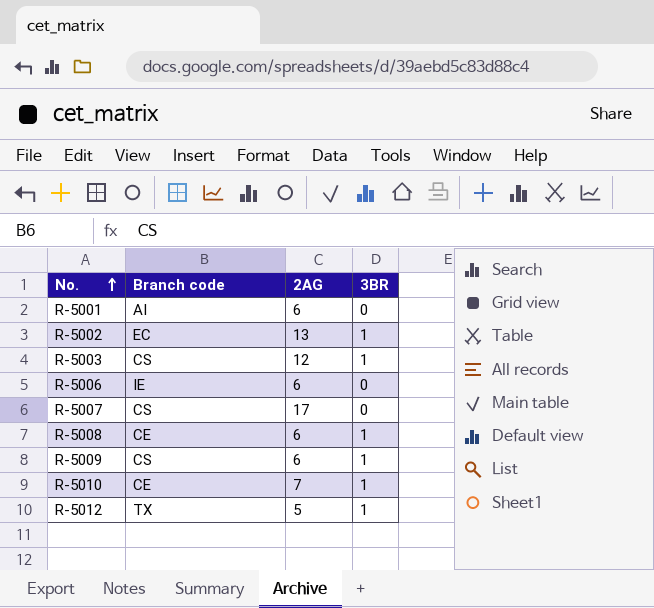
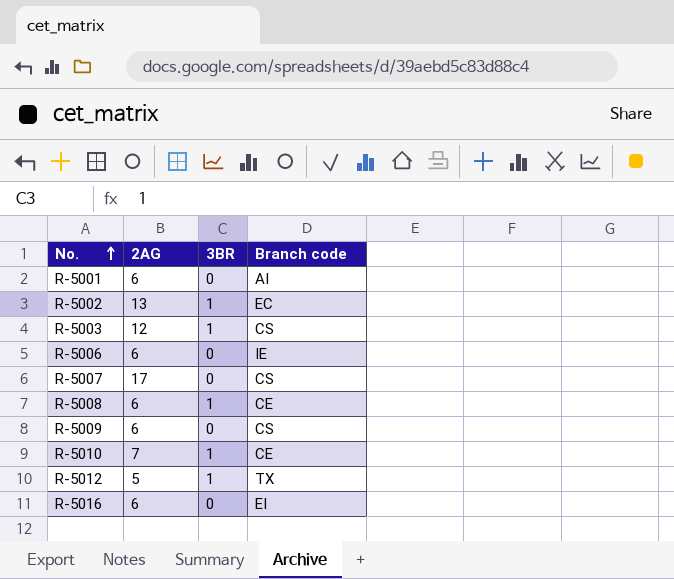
column Branch code | position: 2 -> 4
R-5009 | 3BR: 1 -> 0
row R-5016: none -> 6 | 0 | EI

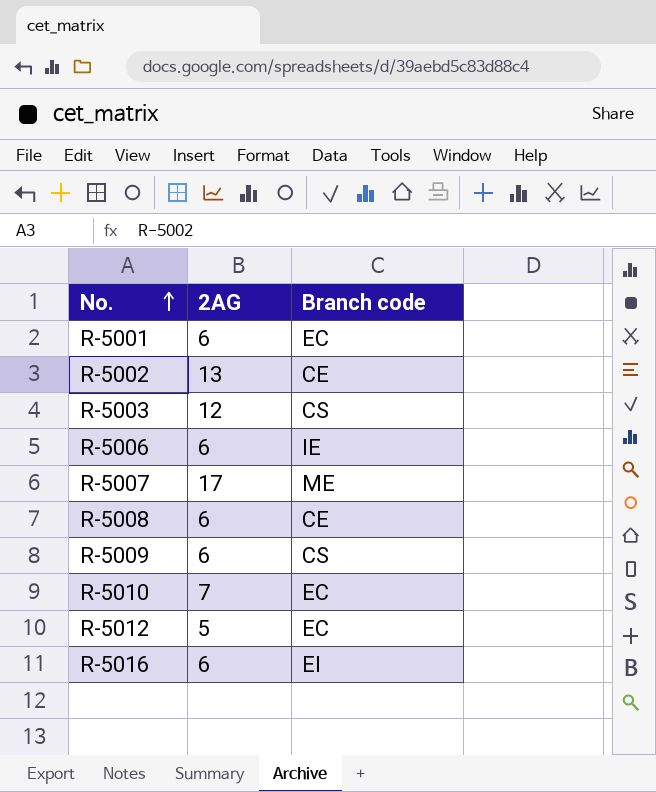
column 3BR | position: 3 -> none
R-5001 | Branch code: AI -> EC
R-5002 | Branch code: EC -> CE
R-5007 | Branch code: CS -> ME
R-5010 | Branch code: CE -> EC
R-5012 | Branch code: TX -> EC

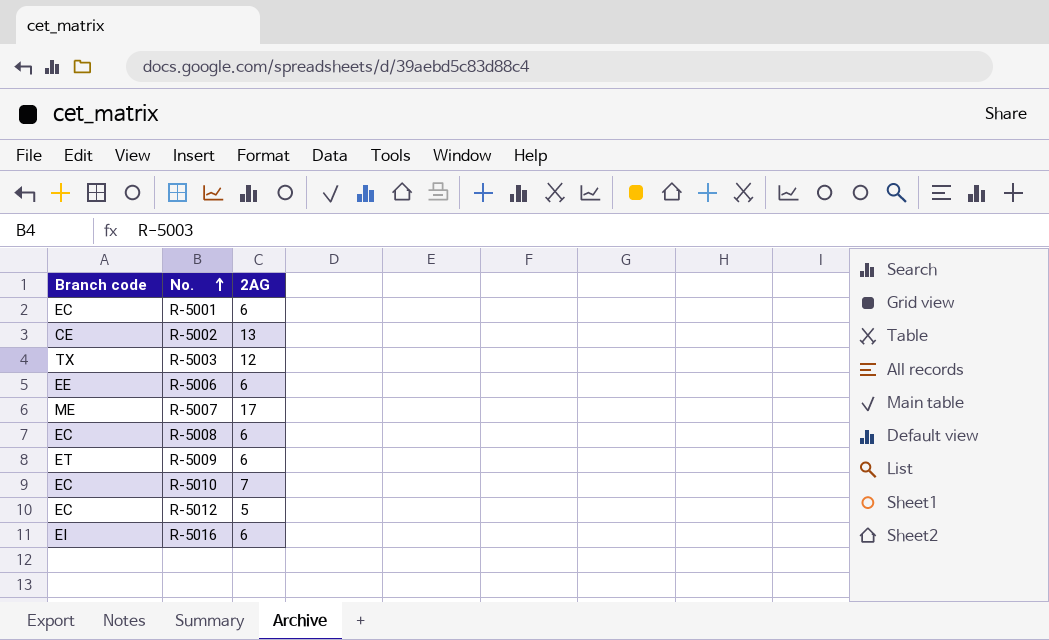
column Branch code | position: 3 -> 1
R-5003 | Branch code: CS -> TX
R-5006 | Branch code: IE -> EE
R-5008 | Branch code: CE -> EC
R-5009 | Branch code: CS -> ET

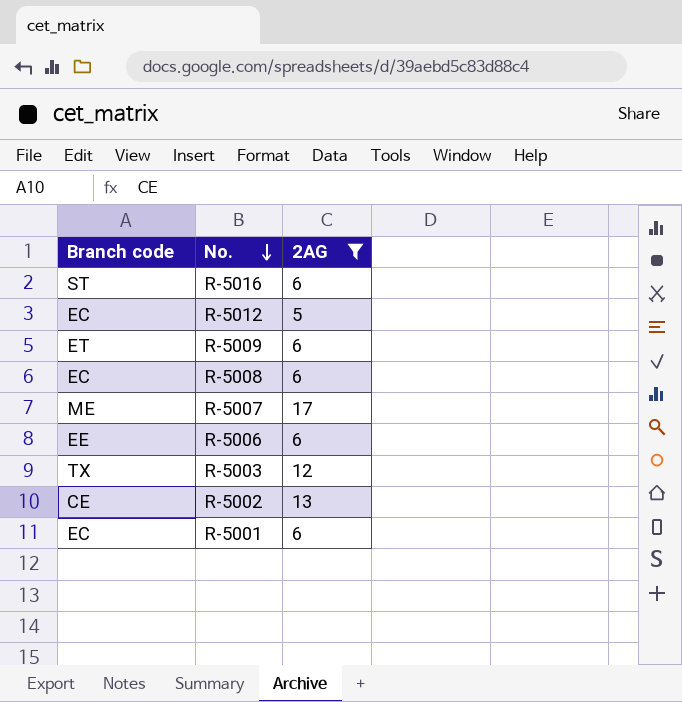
filter: none -> 2AG != 7
row order: No. ascending -> No. descending
R-5016 | Branch code: EI -> ST

